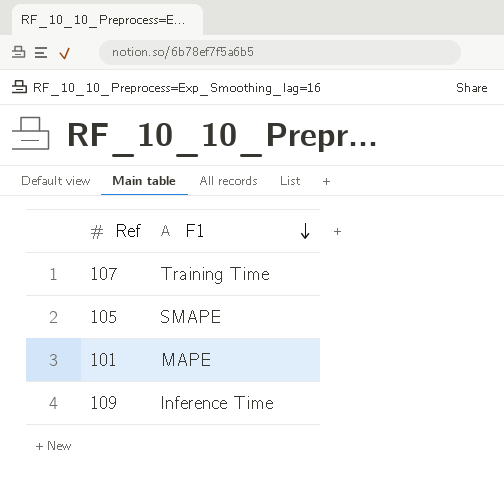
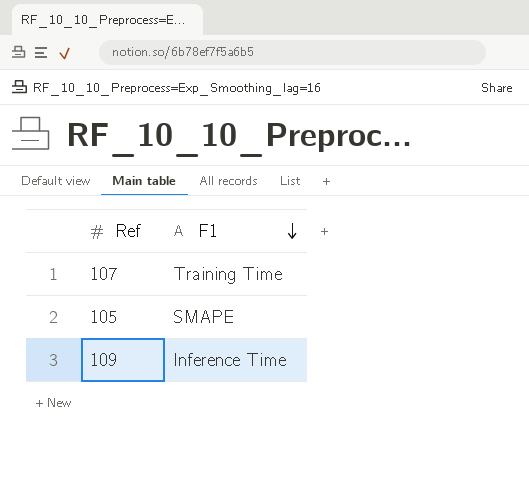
row 101: MAPE -> none

